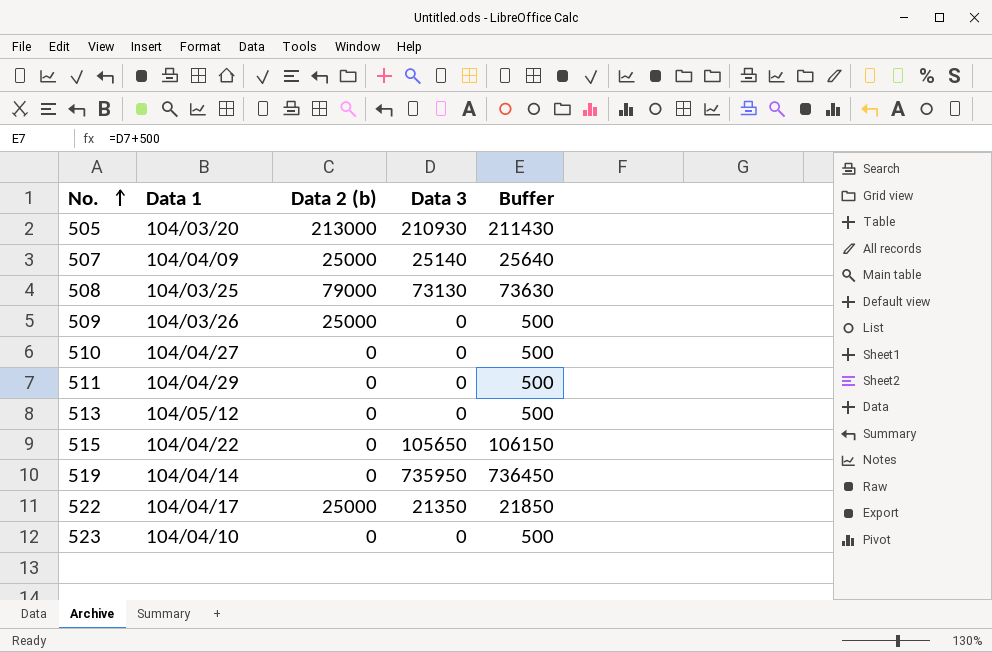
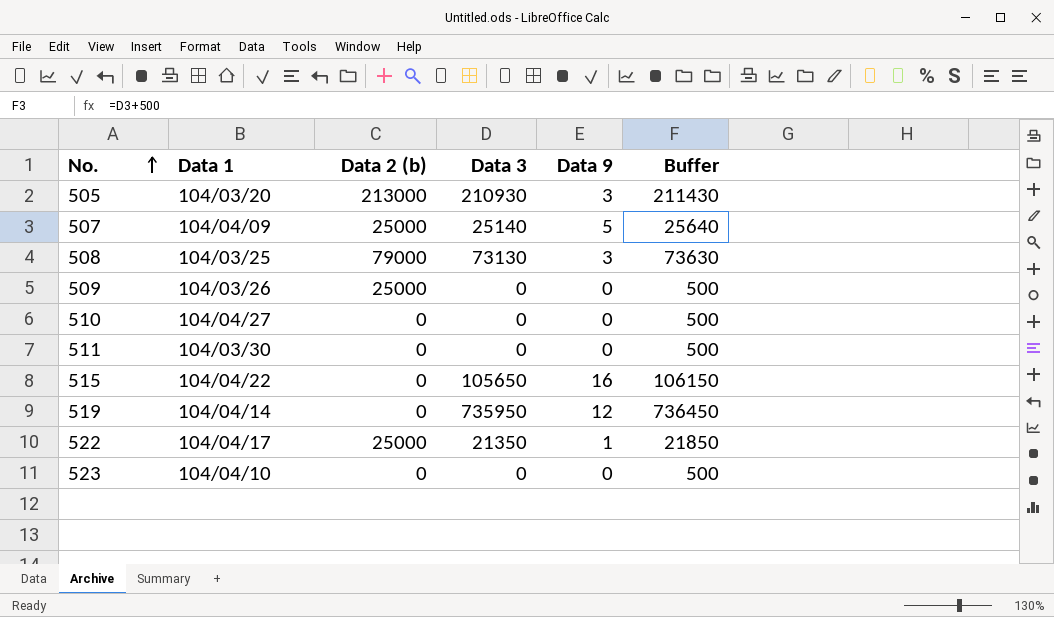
column Data 9 | position: none -> 5
row 513: 104/05/12 | 0 | 0 | 500 -> none
511 | Data 1: 104/04/29 -> 104/03/30

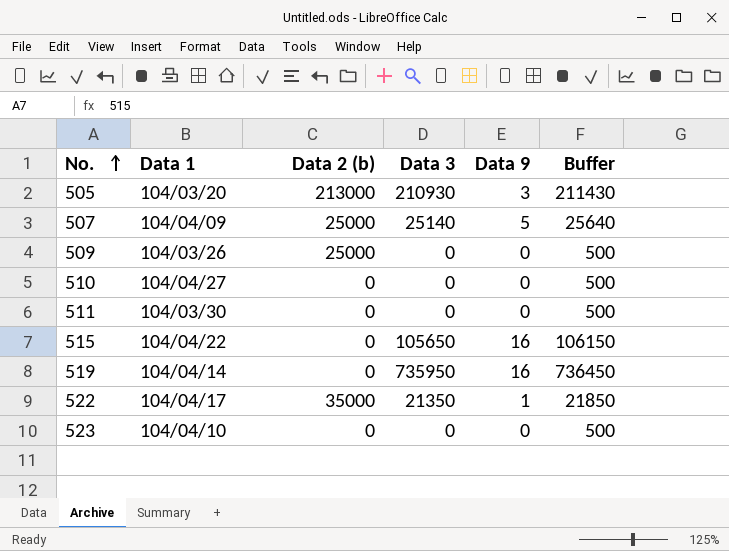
row 508: 104/03/25 | 79000 | 73130 | 3 | 73630 -> none
519 | Data 9: 12 -> 16
522 | Data 2 (b): 25000 -> 35000

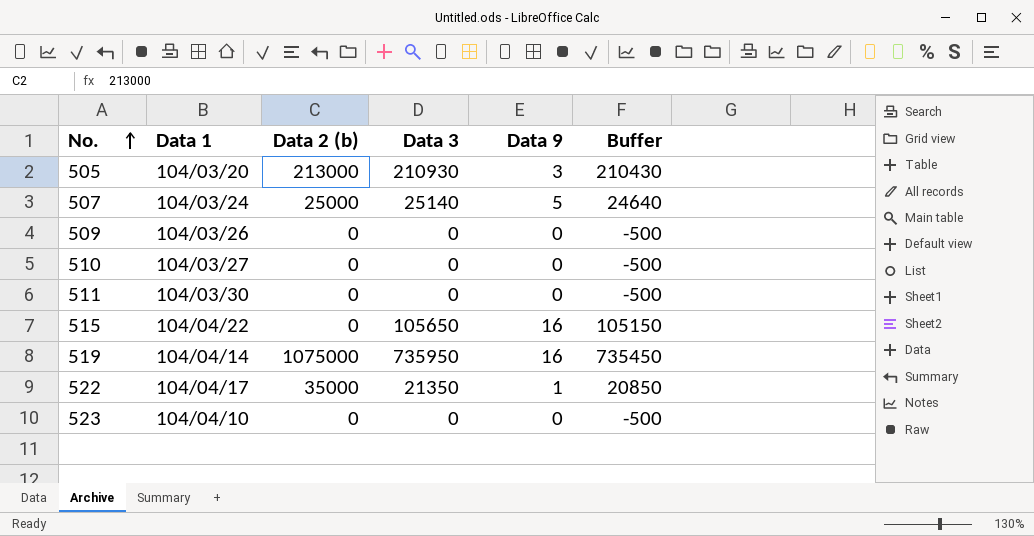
column Buffer | formula: [Data 3] + 500 -> [Data 3] - 500
507 | Data 1: 104/04/09 -> 104/03/24
509 | Data 2 (b): 25000 -> 0
510 | Data 1: 104/04/27 -> 104/03/27
519 | Data 2 (b): 0 -> 1075000

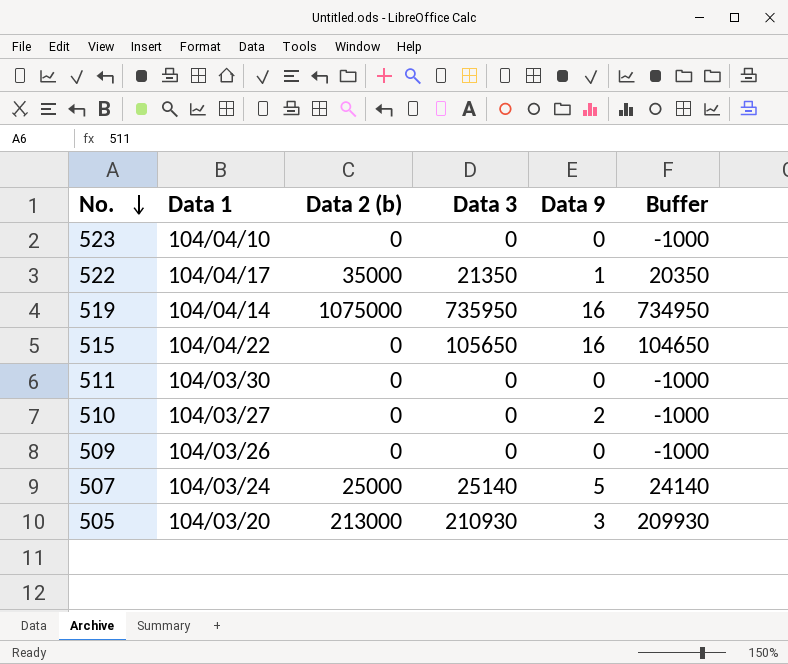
row order: No. ascending -> No. descending
column Buffer | formula: [Data 3] - 500 -> [Data 3] - 1000
510 | Data 9: 0 -> 2

